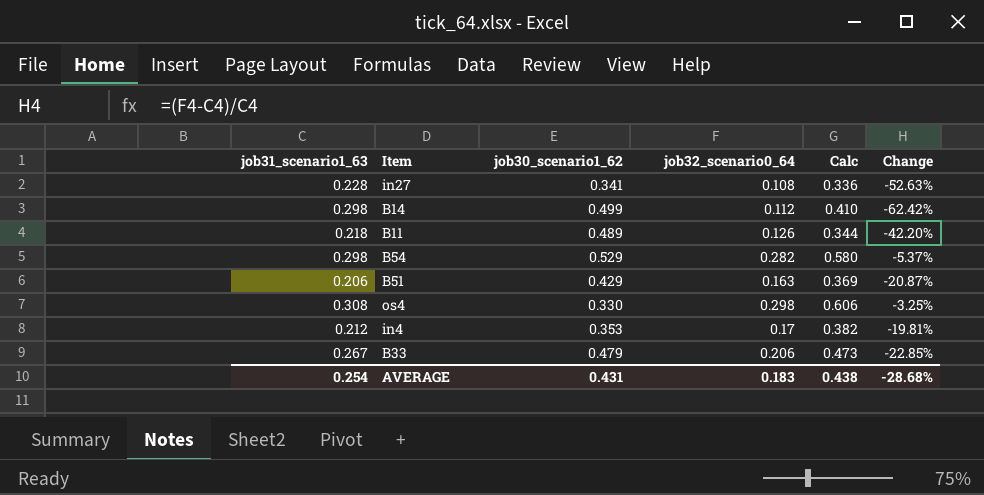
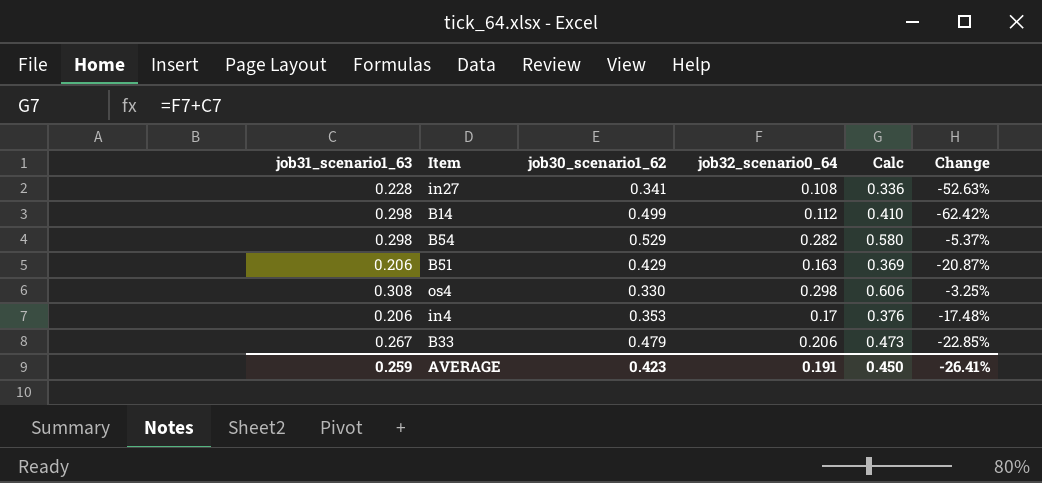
row B11: 0.218 | 0.489 | 0.126 | 0.344 | -42.20% -> none
in4 | job31_scenario1_63: 0.212 -> 0.206
in4 | Calc: 0.382 -> 0.376
in4 | Change: -19.81% -> -17.48%
AVERAGE | job31_scenario1_63: 0.254 -> 0.259
AVERAGE | job30_scenario1_62: 0.431 -> 0.423
AVERAGE | job32_scenario0_64: 0.183 -> 0.191
AVERAGE | Calc: 0.438 -> 0.450
AVERAGE | Change: -28.68% -> -26.41%

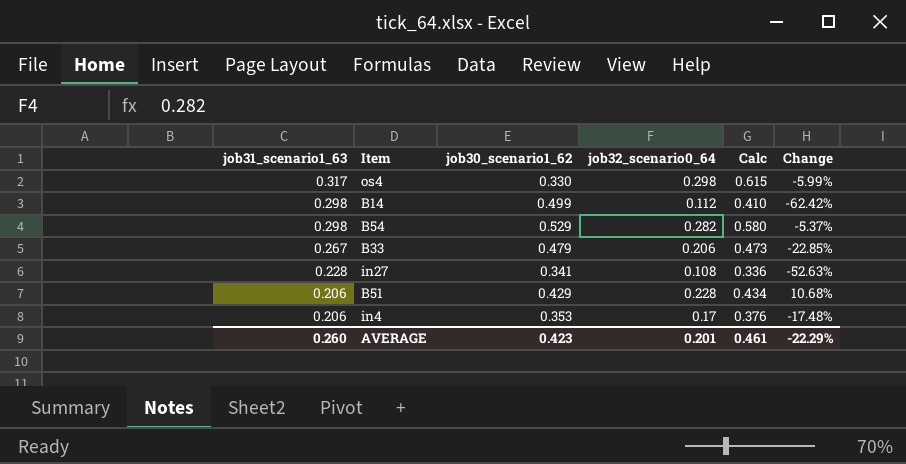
row order: none -> job31_scenario1_63 descending
os4 | job31_scenario1_63: 0.308 -> 0.317
os4 | Calc: 0.606 -> 0.615
os4 | Change: -3.25% -> -5.99%
B51 | job32_scenario0_64: 0.163 -> 0.228
B51 | Calc: 0.369 -> 0.434
B51 | Change: -20.87% -> 10.68%
AVERAGE | job31_scenario1_63: 0.259 -> 0.260
AVERAGE | job32_scenario0_64: 0.191 -> 0.201
AVERAGE | Calc: 0.450 -> 0.461
AVERAGE | Change: -26.41% -> -22.29%

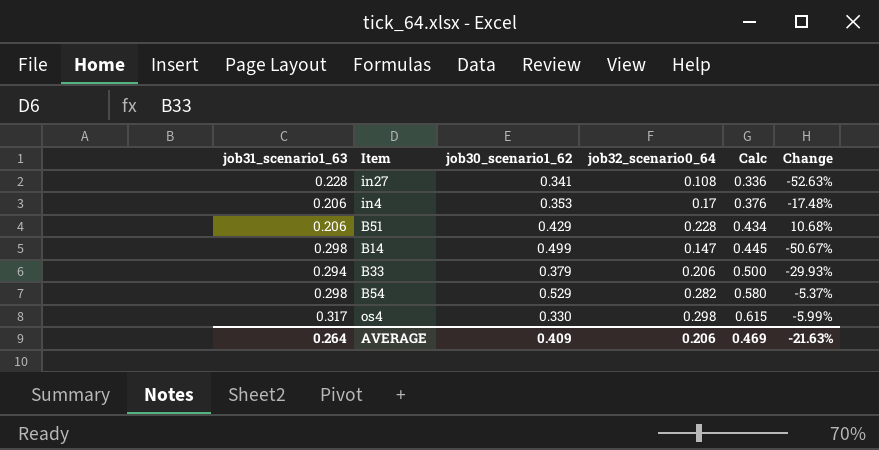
row order: job31_scenario1_63 descending -> Calc ascending
B14 | job32_scenario0_64: 0.112 -> 0.147
B14 | Calc: 0.410 -> 0.445
B14 | Change: -62.42% -> -50.67%
B33 | job31_scenario1_63: 0.267 -> 0.294
B33 | job30_scenario1_62: 0.479 -> 0.379
B33 | Calc: 0.473 -> 0.500
B33 | Change: -22.85% -> -29.93%
AVERAGE | job31_scenario1_63: 0.260 -> 0.264
AVERAGE | job30_scenario1_62: 0.423 -> 0.409
AVERAGE | job32_scenario0_64: 0.201 -> 0.206
AVERAGE | Calc: 0.461 -> 0.469
AVERAGE | Change: -22.29% -> -21.63%

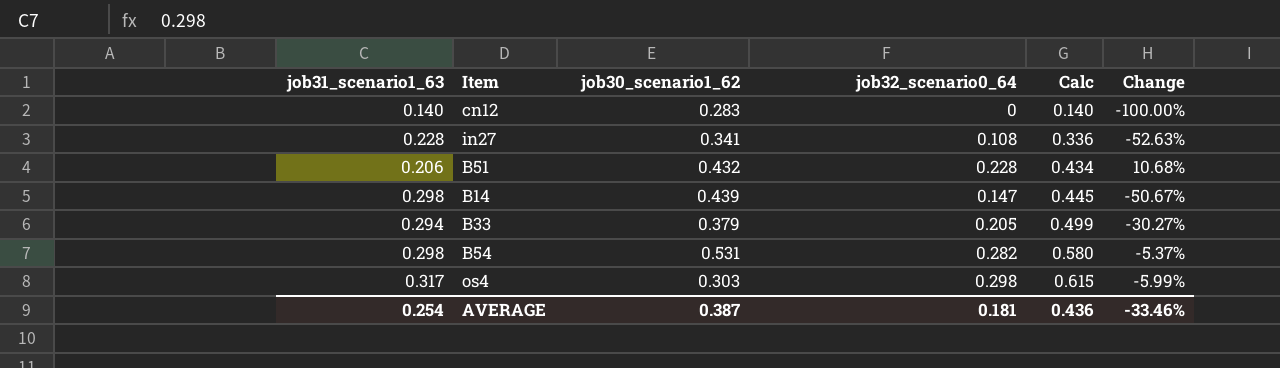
row in4: 0.206 | 0.353 | 0.17 | 0.376 | -17.48% -> none
row cn12: none -> 0.140 | 0.283 | 0 | 0.140 | -100.00%
B51 | job30_scenario1_62: 0.429 -> 0.432
B14 | job30_scenario1_62: 0.499 -> 0.439
B33 | job32_scenario0_64: 0.206 -> 0.205
B33 | Calc: 0.500 -> 0.499
B33 | Change: -29.93% -> -30.27%
B54 | job30_scenario1_62: 0.529 -> 0.531
os4 | job30_scenario1_62: 0.330 -> 0.303
AVERAGE | job31_scenario1_63: 0.264 -> 0.254
AVERAGE | job30_scenario1_62: 0.409 -> 0.387
AVERAGE | job32_scenario0_64: 0.206 -> 0.181
AVERAGE | Calc: 0.469 -> 0.436
AVERAGE | Change: -21.63% -> -33.46%

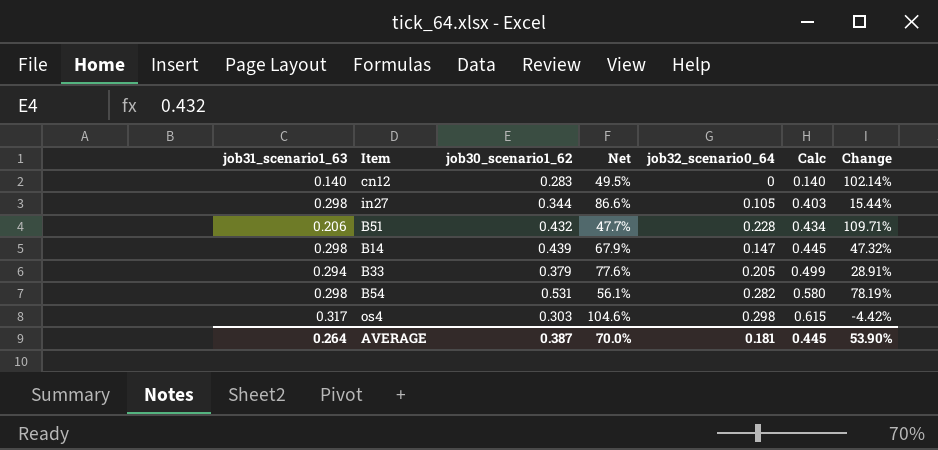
column Net | formula: none -> [job31_scenario1_63] / [job30_scenario1_62]
column Change | formula: ([job32_scenario0_64] - [job31_scenario1_63]) / [job31_scenario1_63] -> ([job30_scenario1_62] - [job31_scenario1_63]) / [job31_scenario1_63]
in27 | job31_scenario1_63: 0.228 -> 0.298
in27 | job30_scenario1_62: 0.341 -> 0.344
in27 | job32_scenario0_64: 0.108 -> 0.105
in27 | Calc: 0.336 -> 0.403
AVERAGE | job31_scenario1_63: 0.254 -> 0.264
AVERAGE | Calc: 0.436 -> 0.445
AVERAGE | Change: -33.46% -> 53.90%

